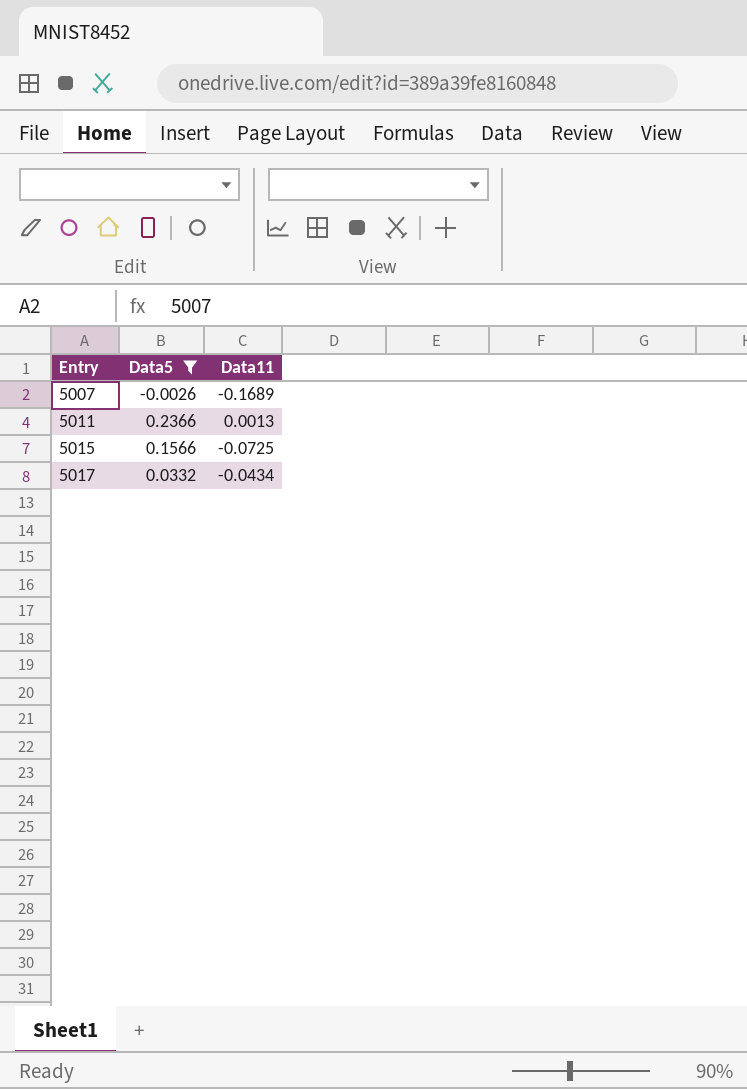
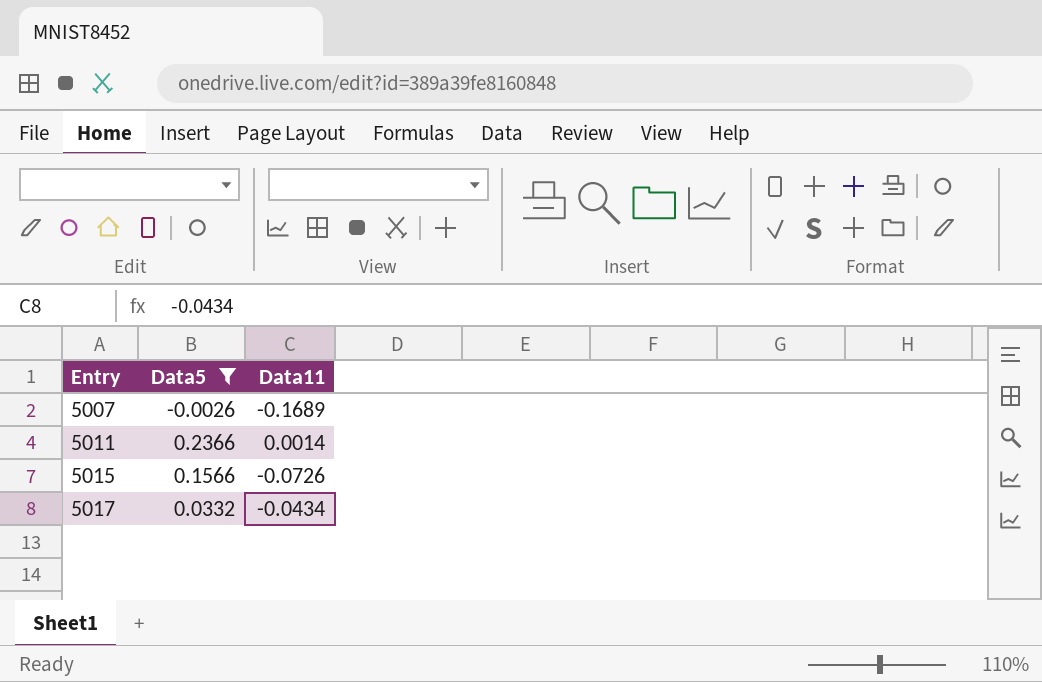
5011 | Data11: 0.0013 -> 0.0014
5015 | Data11: -0.0725 -> -0.0726

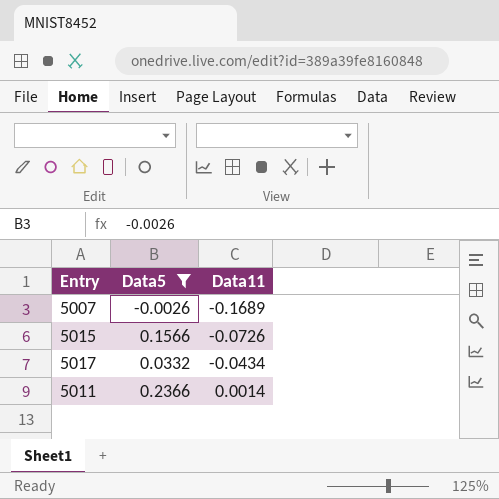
row order: Entry ascending -> Data11 ascending

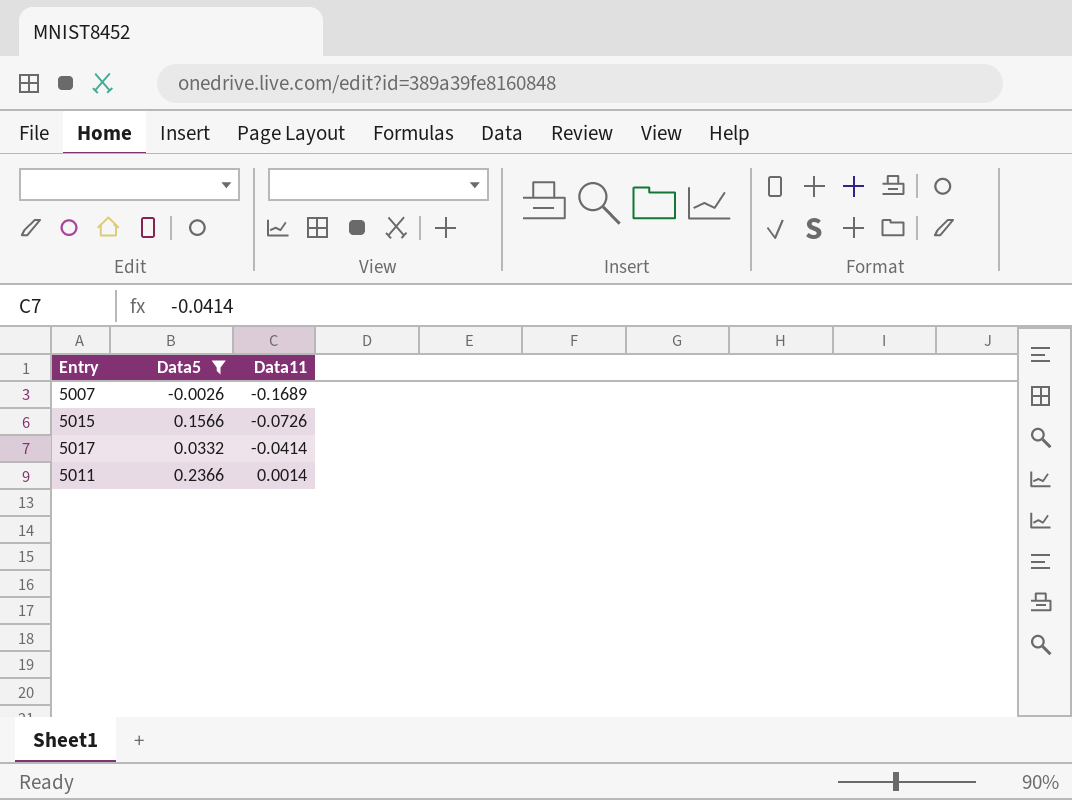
5017 | Data11: -0.0434 -> -0.0414

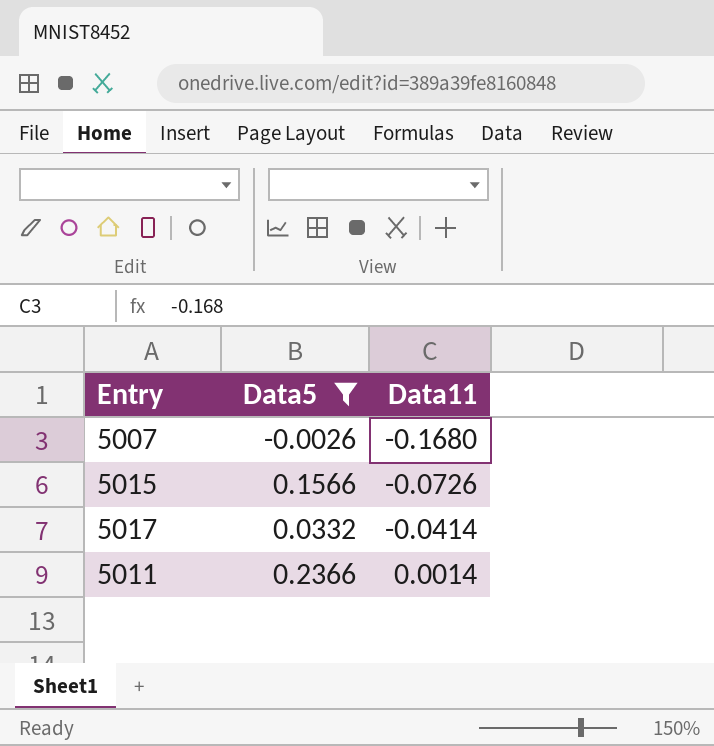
5007 | Data11: -0.1689 -> -0.1680

